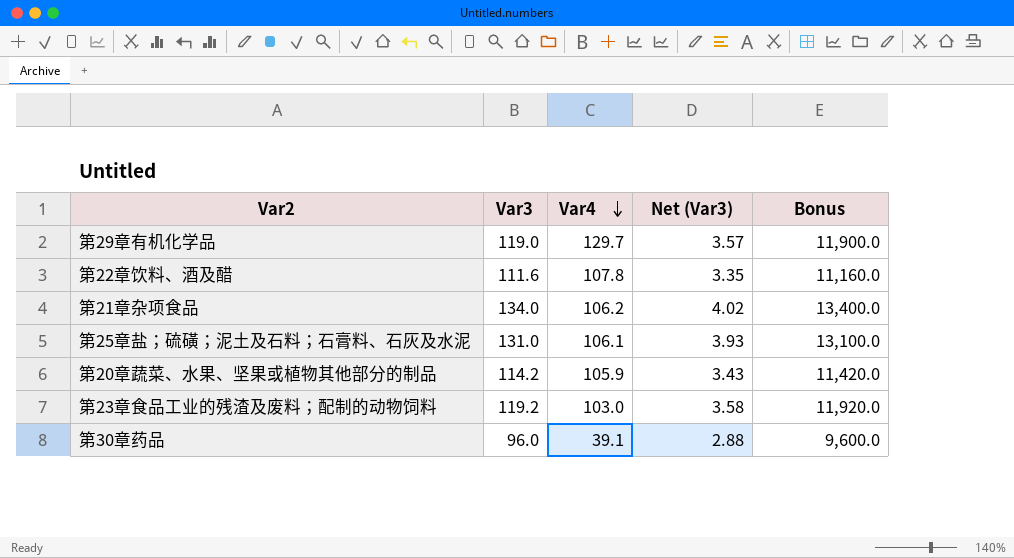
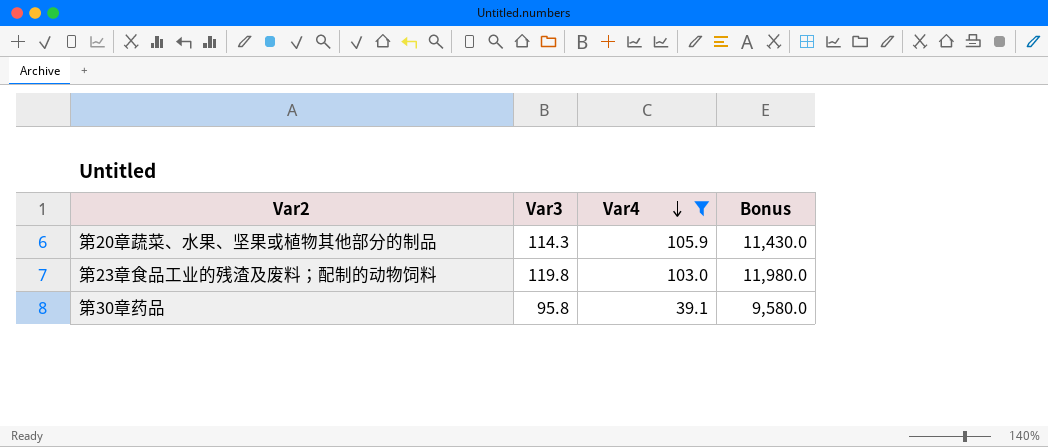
filter: none -> Var4 <= 105.9
column Net (Var3) | formula: [Var3] * 0.03 -> none
第20章蔬菜、水果、坚果或植物其他部分的制品 | Var3: 114.2 -> 114.3
第20章蔬菜、水果、坚果或植物其他部分的制品 | Bonus: 11,420.0 -> 11,430.0
第23章食品工业的残渣及废料；配制的动物饲料 | Var3: 119.2 -> 119.8
第23章食品工业的残渣及废料；配制的动物饲料 | Bonus: 11,920.0 -> 11,980.0
第30章药品 | Var3: 96.0 -> 95.8
第30章药品 | Bonus: 9,600.0 -> 9,580.0

